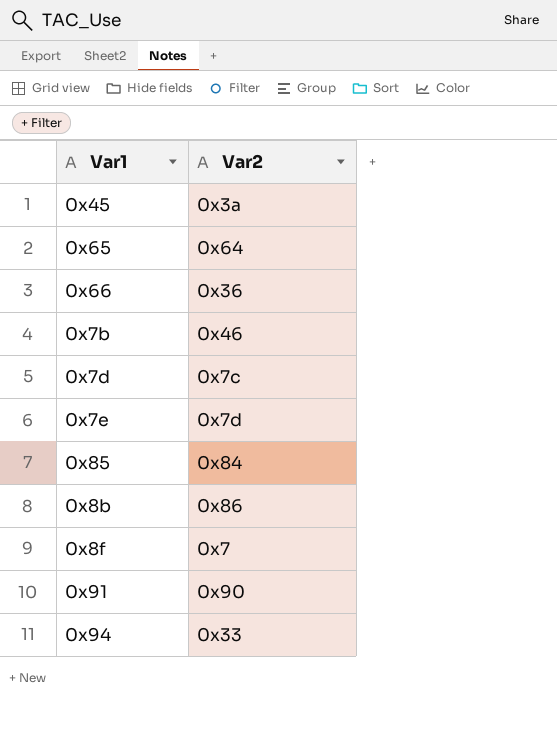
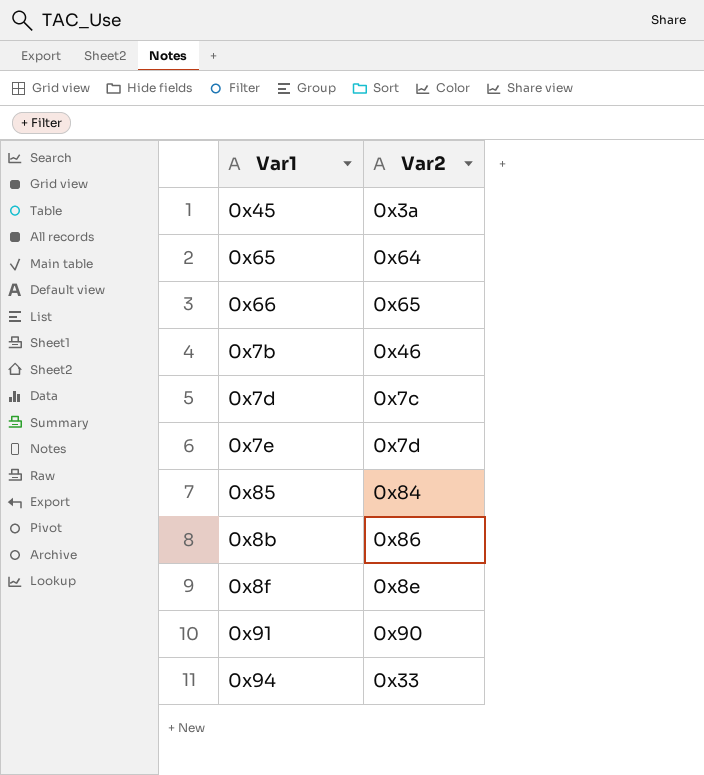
0x66 | Var2: 0x36 -> 0x65
0x8f | Var2: 0x7 -> 0x8e

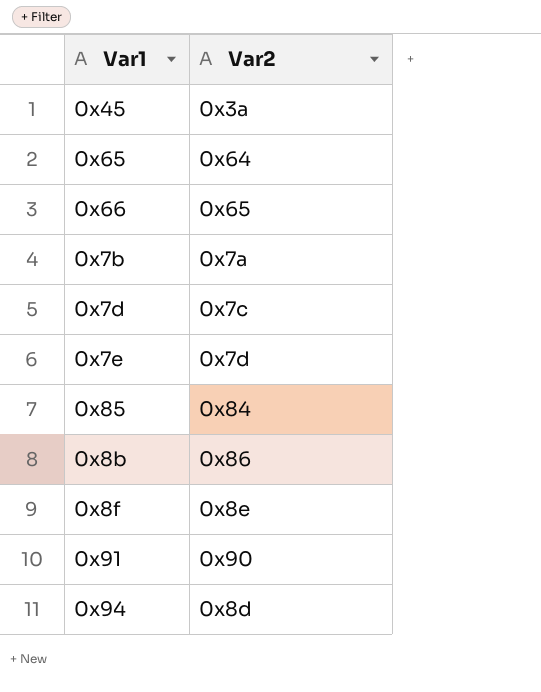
0x7b | Var2: 0x46 -> 0x7a
0x94 | Var2: 0x33 -> 0x8d

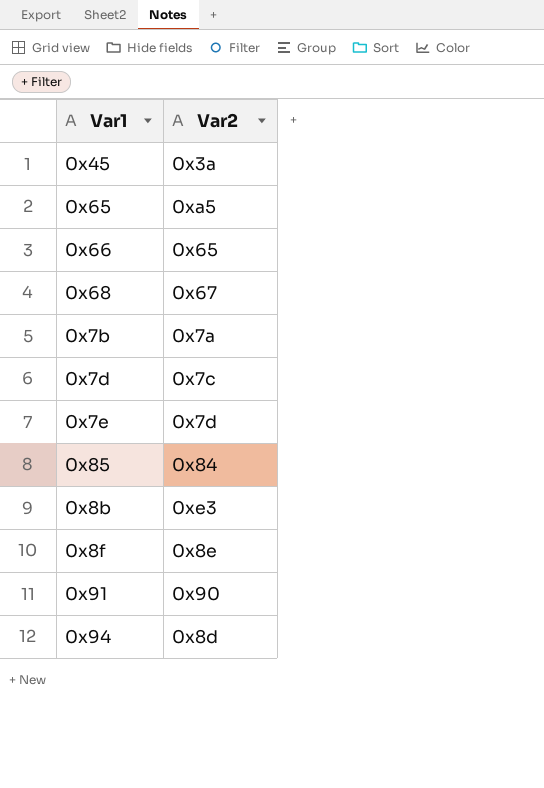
0x65 | Var2: 0x64 -> 0xa5
row 0x68: none -> 0x67
0x8b | Var2: 0x86 -> 0xe3

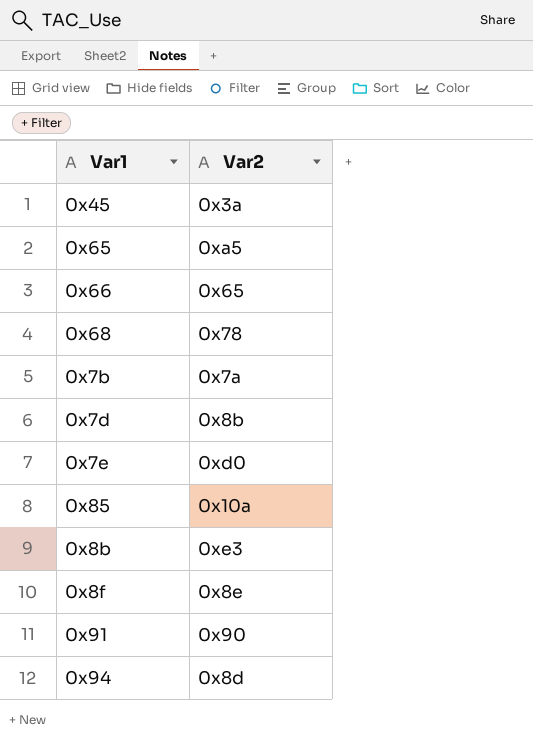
0x68 | Var2: 0x67 -> 0x78
0x7d | Var2: 0x7c -> 0x8b
0x7e | Var2: 0x7d -> 0xd0
0x85 | Var2: 0x84 -> 0x10a

